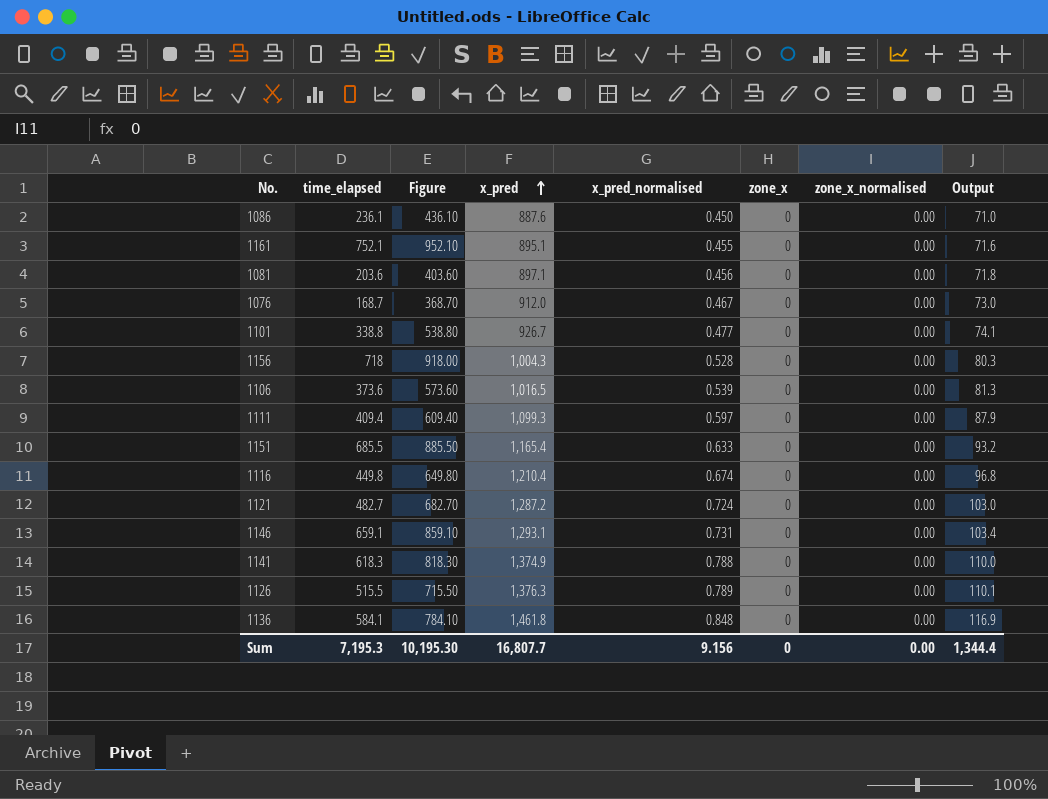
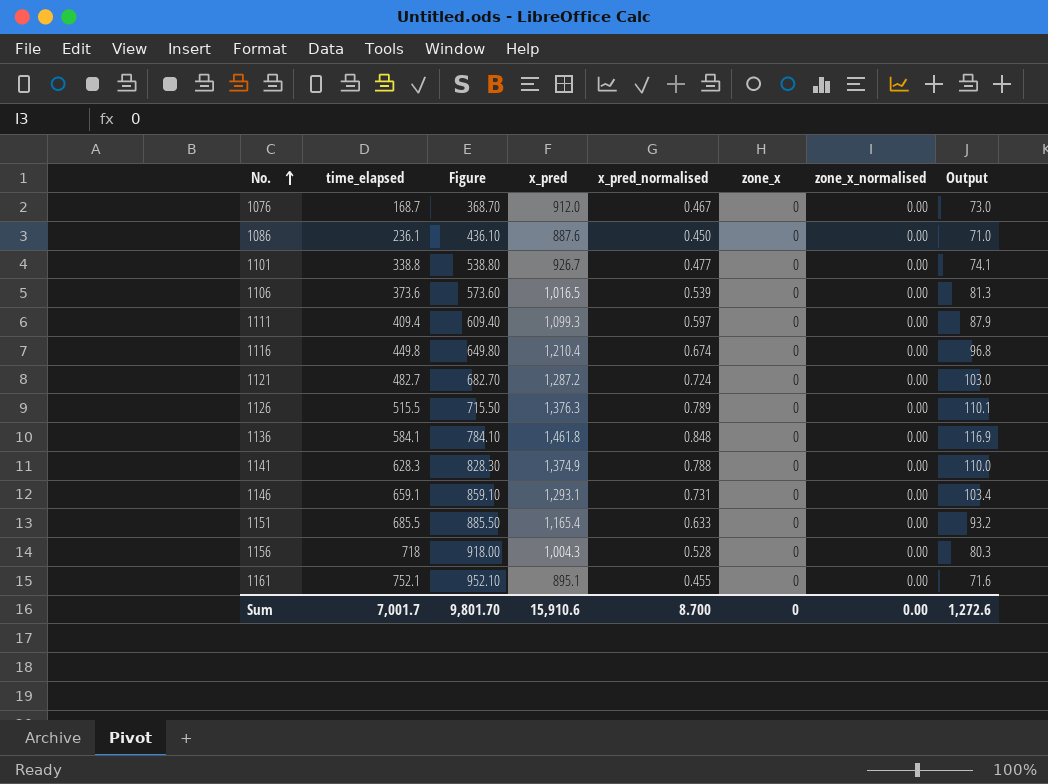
row order: x_pred ascending -> No. ascending
row 1081: 203.6 | 403.60 | 897.1 | 0.456 | 0 | 0.00 | 71.8 -> none
1141 | time_elapsed: 618.3 -> 628.3
1141 | Figure: 818.30 -> 828.30
Sum | time_elapsed: 7,195.3 -> 7,001.7
Sum | Figure: 10,195.30 -> 9,801.70
Sum | x_pred: 16,807.7 -> 15,910.6
Sum | x_pred_normalised: 9.156 -> 8.700
Sum | Output: 1,344.4 -> 1,272.6

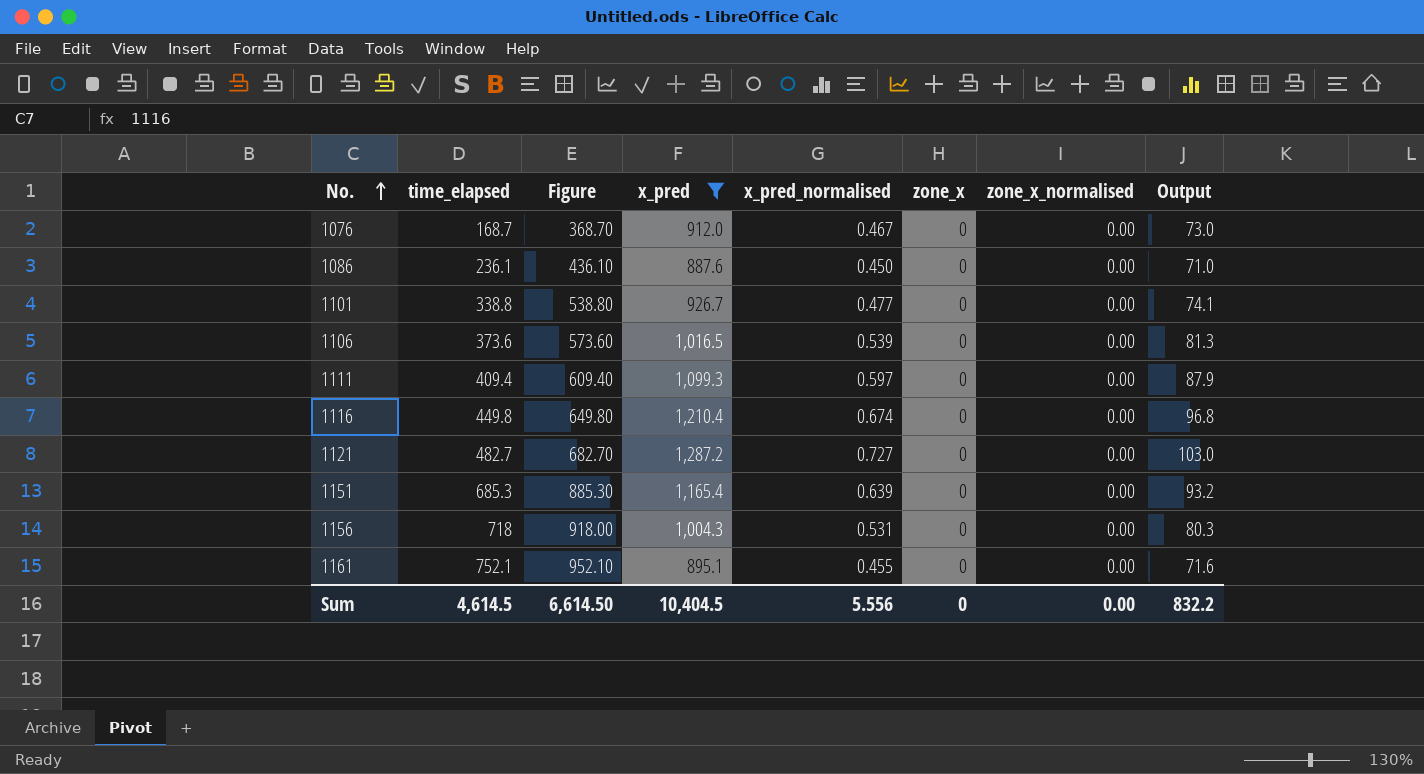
filter: none -> x_pred <= 1,287.2
1121 | x_pred_normalised: 0.724 -> 0.727
1151 | time_elapsed: 685.5 -> 685.3
1151 | Figure: 885.50 -> 885.30
1151 | x_pred_normalised: 0.633 -> 0.639
1156 | x_pred_normalised: 0.528 -> 0.531
Sum | time_elapsed: 7,001.7 -> 4,614.5
Sum | Figure: 9,801.70 -> 6,614.50
Sum | x_pred: 15,910.6 -> 10,404.5
Sum | x_pred_normalised: 8.700 -> 5.556
Sum | Output: 1,272.6 -> 832.2

